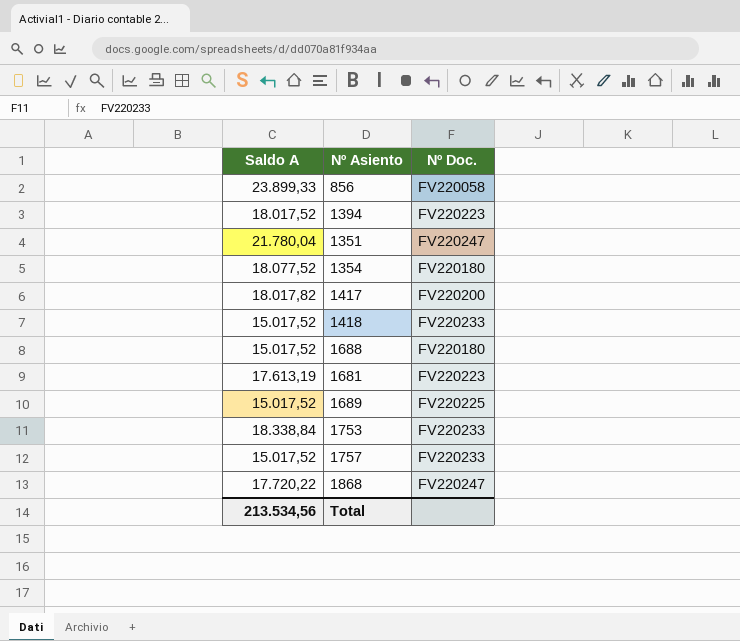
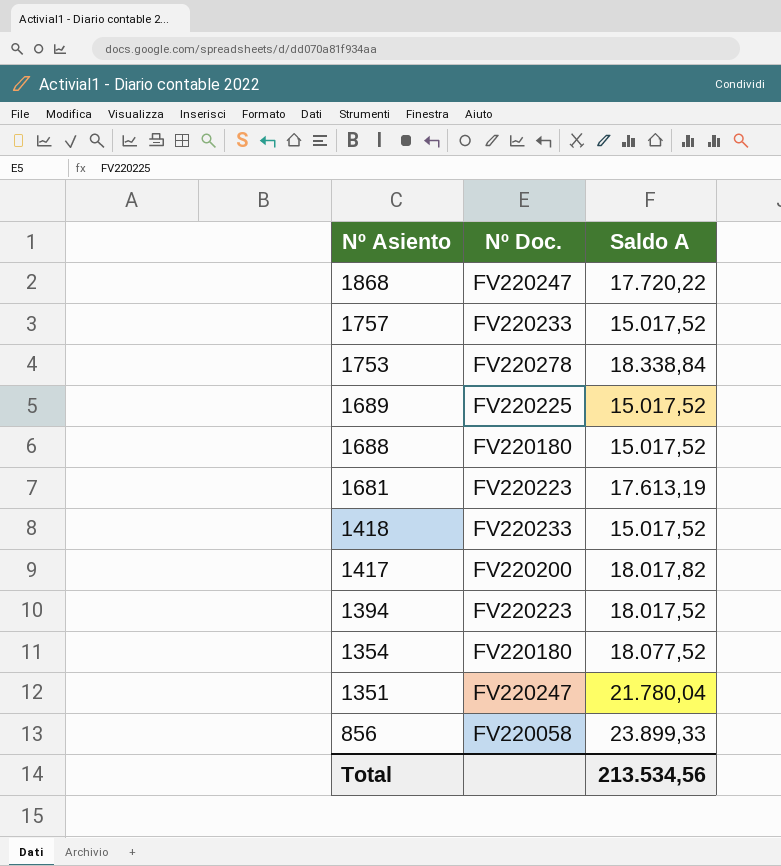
row order: none -> Nº Asiento descending
column Saldo A | position: 1 -> 3
1753 | Nº Doc.: FV220233 -> FV220278

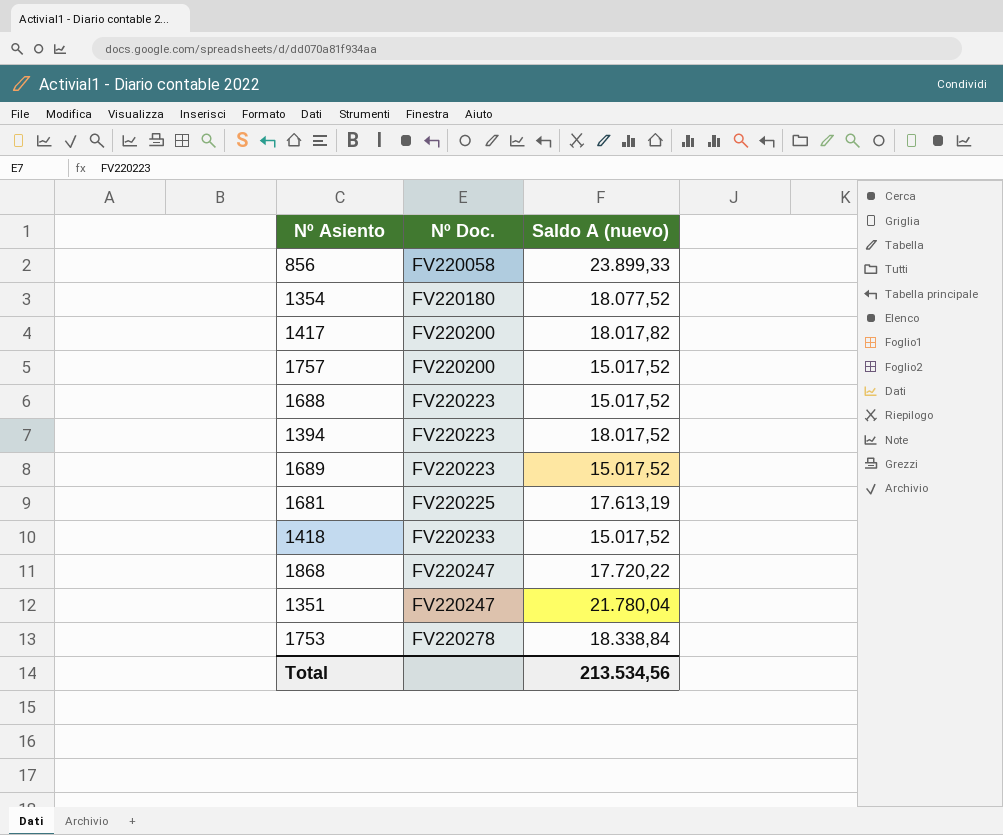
row order: Nº Asiento descending -> Nº Doc. ascending
column name: Saldo A -> Saldo A (nuevo)
1757 | Nº Doc.: FV220233 -> FV220200
1688 | Nº Doc.: FV220180 -> FV220223
1689 | Nº Doc.: FV220225 -> FV220223
1681 | Nº Doc.: FV220223 -> FV220225

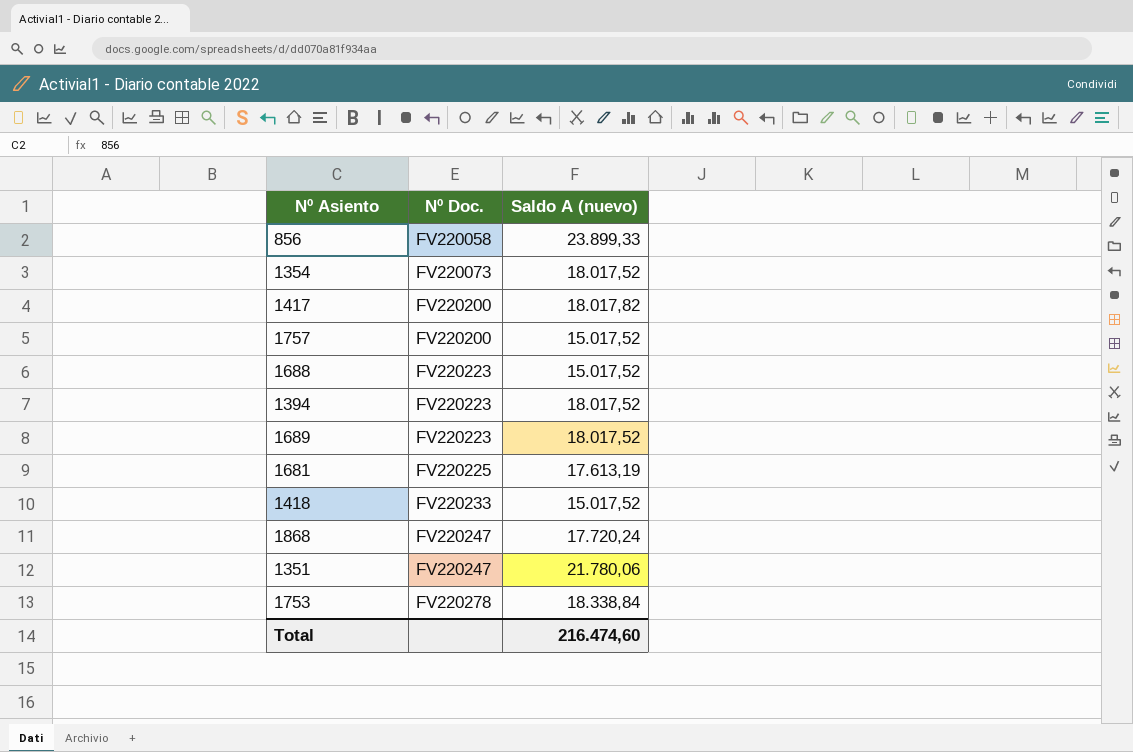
1354 | Nº Doc.: FV220180 -> FV220073
1354 | Saldo A (nuevo): 18.077,52 -> 18.017,52
1689 | Saldo A (nuevo): 15.017,52 -> 18.017,52
1868 | Saldo A (nuevo): 17.720,22 -> 17.720,24
1351 | Saldo A (nuevo): 21.780,04 -> 21.780,06
Total | Saldo A (nuevo): 213.534,56 -> 216.474,60

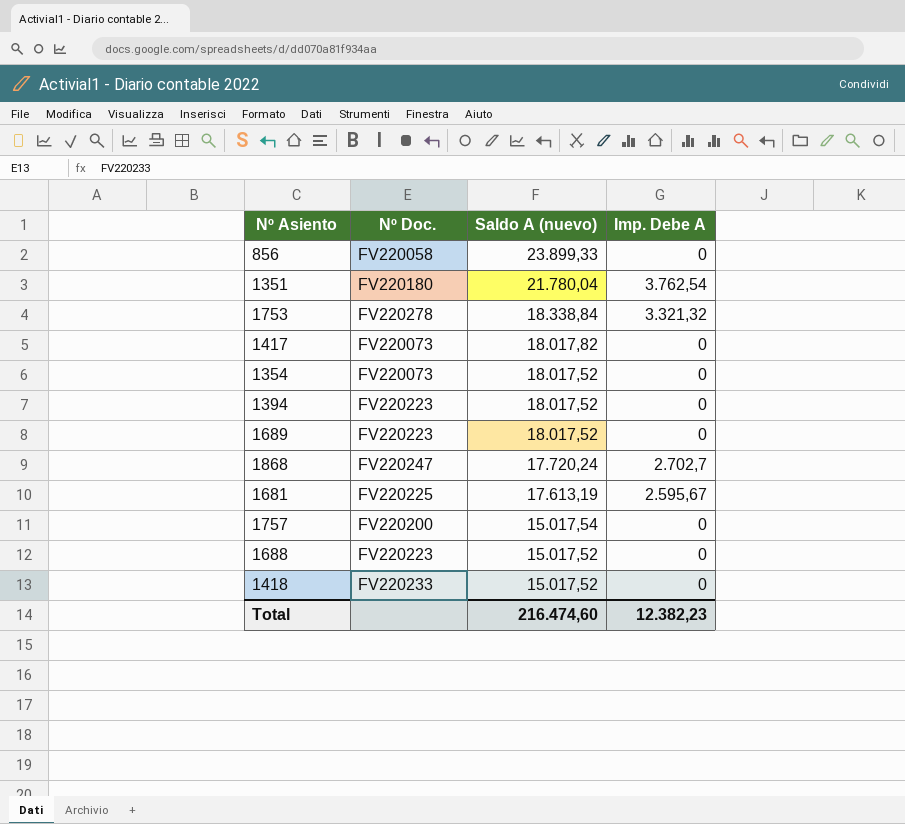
row order: Nº Doc. ascending -> Saldo A (nuevo) descending
column Imp. Debe A | position: none -> 4
1351 | Nº Doc.: FV220247 -> FV220180
1351 | Saldo A (nuevo): 21.780,06 -> 21.780,04
1417 | Nº Doc.: FV220200 -> FV220073
1757 | Saldo A (nuevo): 15.017,52 -> 15.017,54

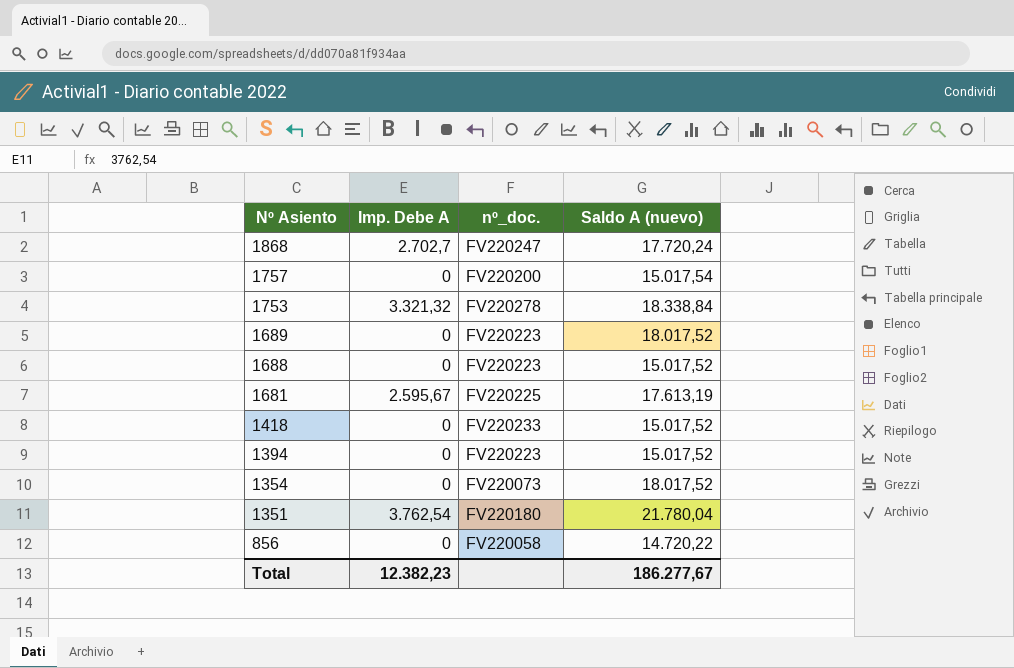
row order: Saldo A (nuevo) descending -> Nº Asiento descending
column Imp. Debe A | position: 4 -> 2
column name: Nº Doc. -> nº_doc.
row 1417: FV220073 | 18.017,82 | 0 -> none
1394 | Saldo A (nuevo): 18.017,52 -> 15.017,52
856 | Saldo A (nuevo): 23.899,33 -> 14.720,22
Total | Saldo A (nuevo): 216.474,60 -> 186.277,67

